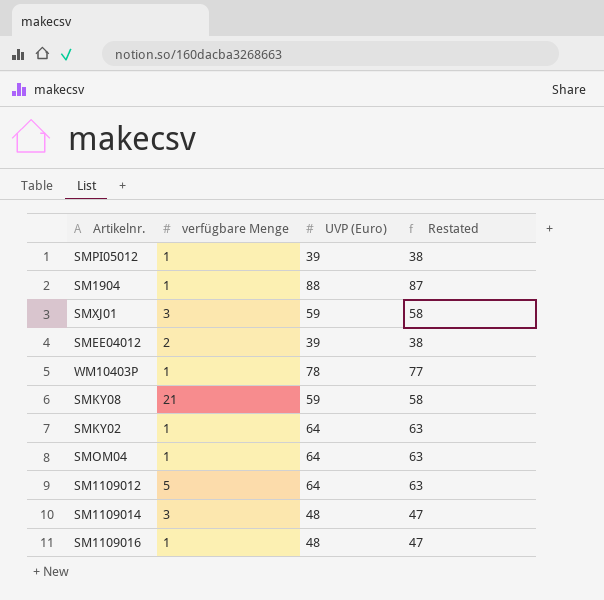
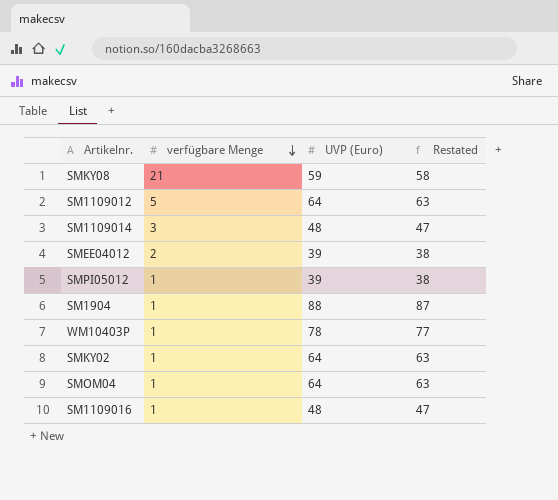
row order: none -> verfügbare Menge descending
row SMXJ01: 3 | 59 | 58 -> none

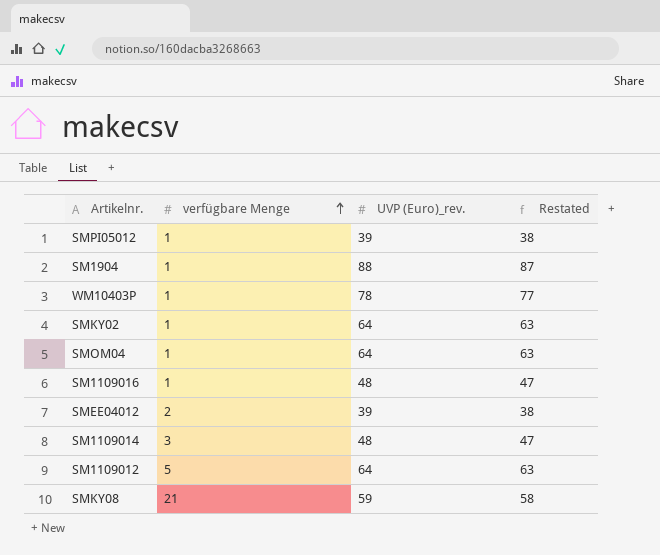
row order: verfügbare Menge descending -> verfügbare Menge ascending
column name: UVP (Euro) -> UVP (Euro)_rev.

